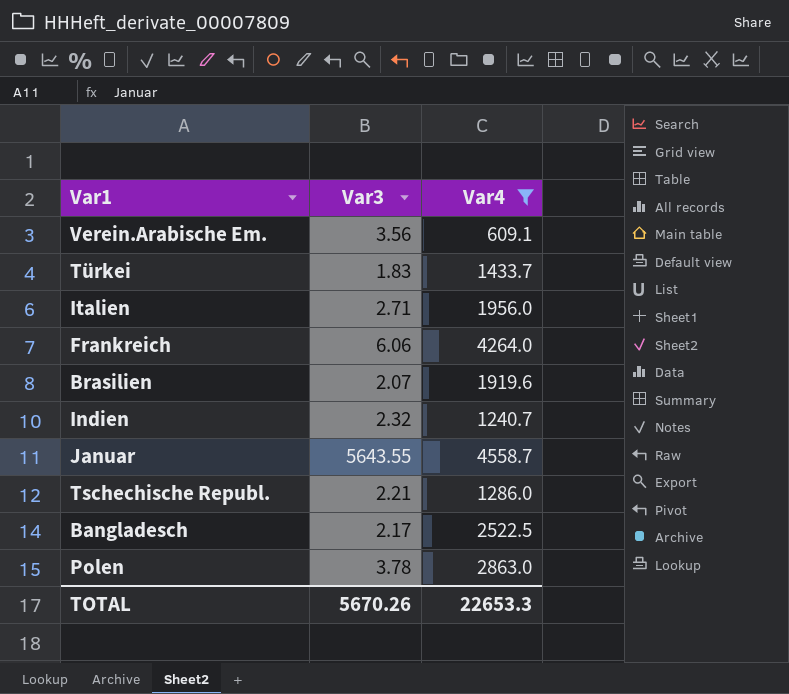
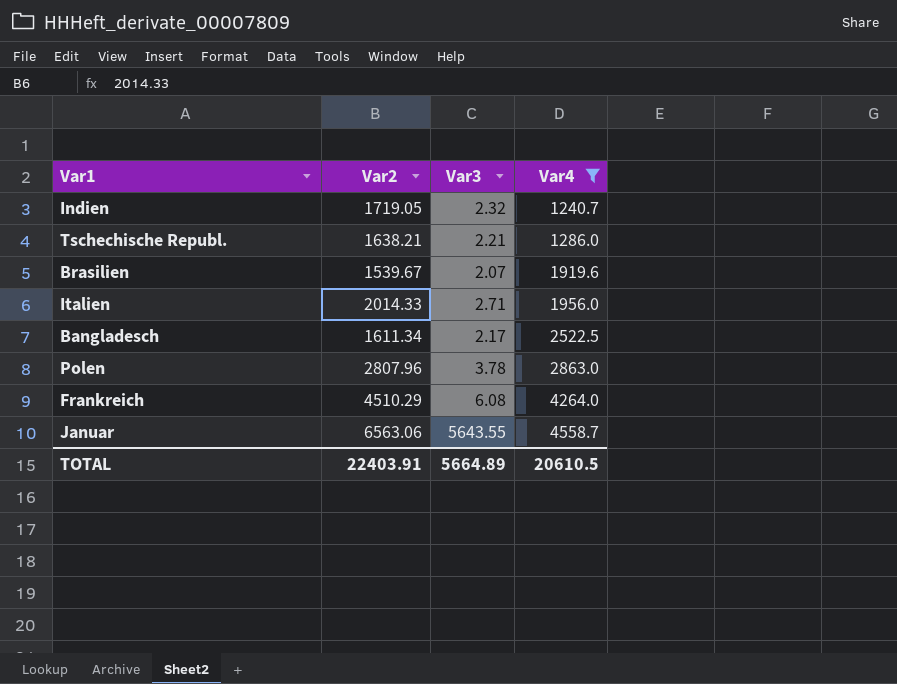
row order: none -> Var4 ascending
column Var2 | position: none -> 2
row Verein.Arabische Em.: 3.56 | 609.1 -> none
row Türkei: 1.83 | 1433.7 -> none
Frankreich | Var3: 6.06 -> 6.08
TOTAL | Var3: 5670.26 -> 5664.89
TOTAL | Var4: 22653.3 -> 20610.5

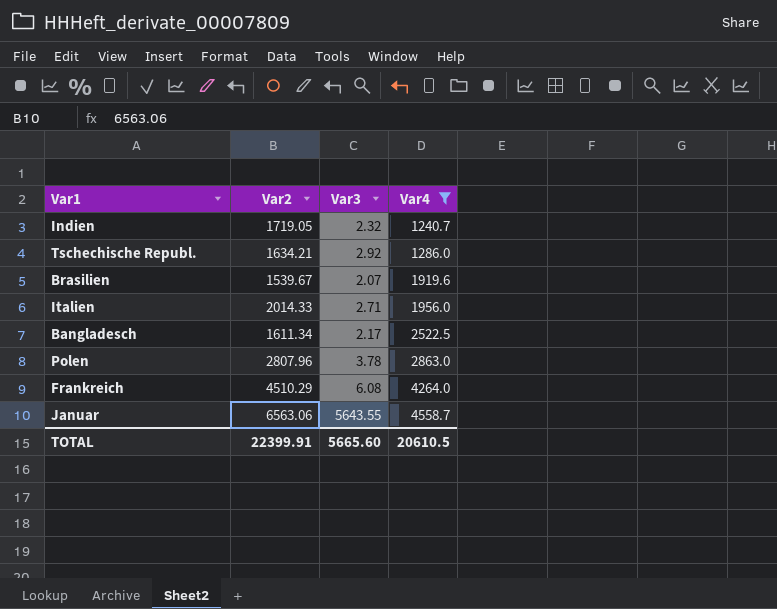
Tschechische Republ. | Var2: 1638.21 -> 1634.21
Tschechische Republ. | Var3: 2.21 -> 2.92
TOTAL | Var2: 22403.91 -> 22399.91
TOTAL | Var3: 5664.89 -> 5665.60

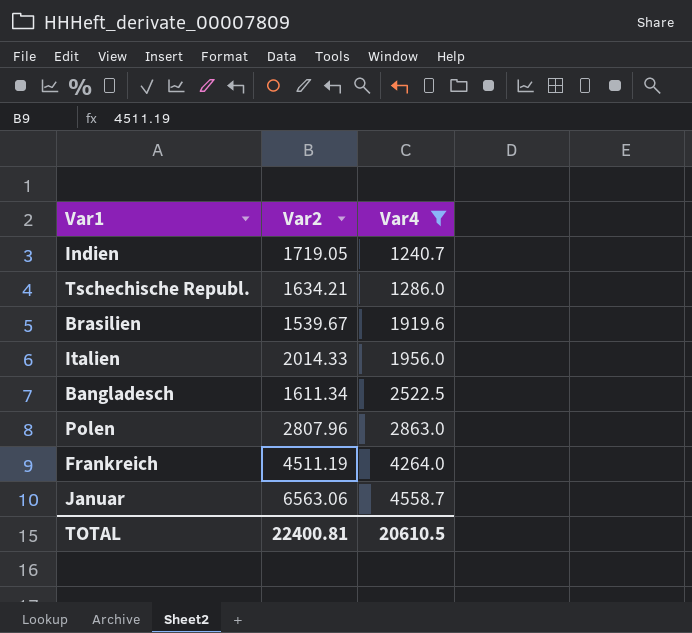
column Var3 | position: 3 -> none
Frankreich | Var2: 4510.29 -> 4511.19
TOTAL | Var2: 22399.91 -> 22400.81

